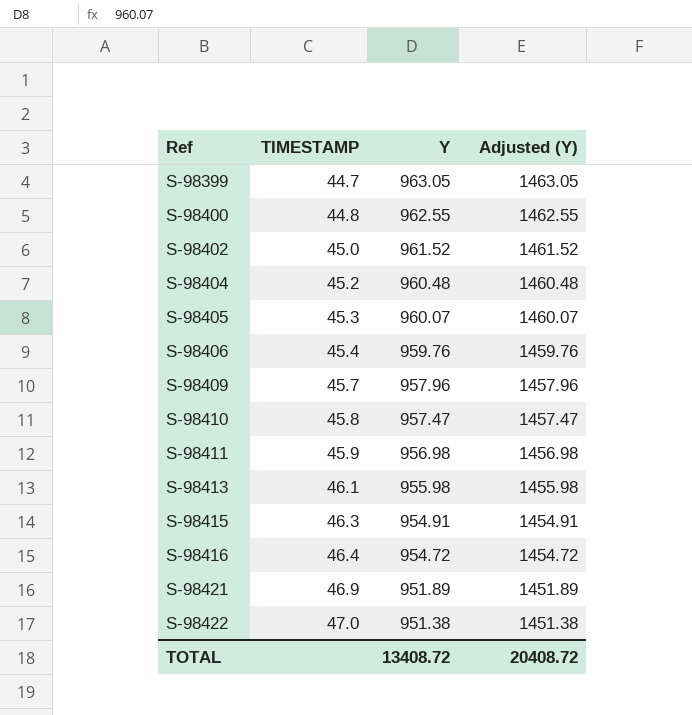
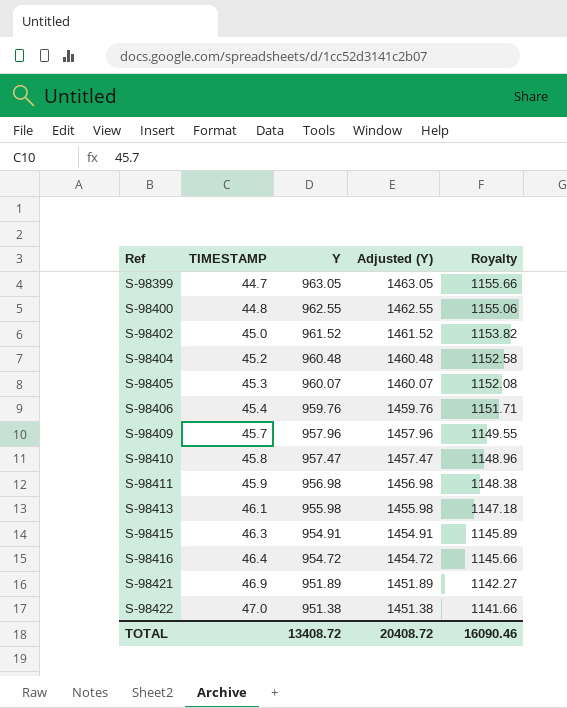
column Royalty | formula: none -> [Y] * 1.2

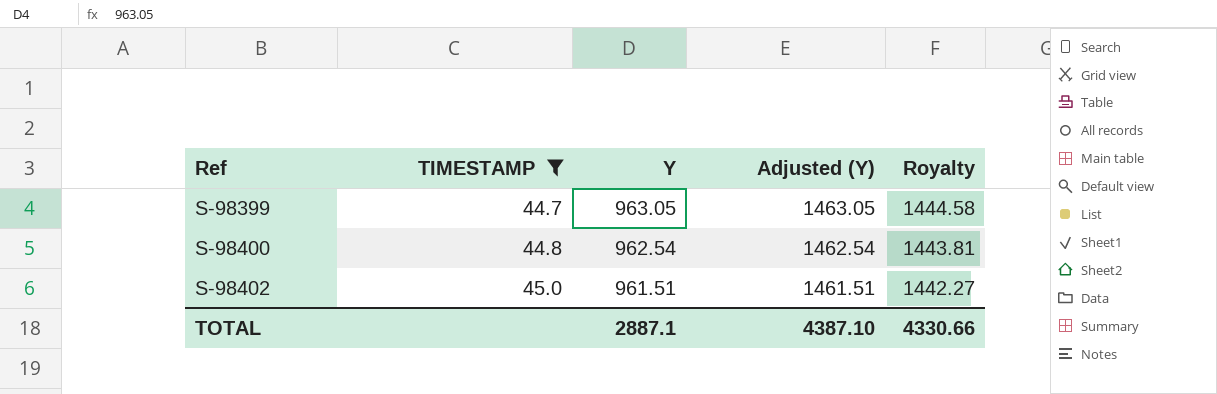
filter: none -> TIMESTAMP <= 45.0
column Royalty | formula: [Y] * 1.2 -> [Y] * 1.5
S-98400 | Y: 962.55 -> 962.54
S-98400 | Adjusted (Y): 1462.55 -> 1462.54
S-98402 | Y: 961.52 -> 961.51
S-98402 | Adjusted (Y): 1461.52 -> 1461.51
TOTAL | Y: 13408.72 -> 2887.1
TOTAL | Adjusted (Y): 20408.72 -> 4387.10
TOTAL | Royalty: 16090.46 -> 4330.66

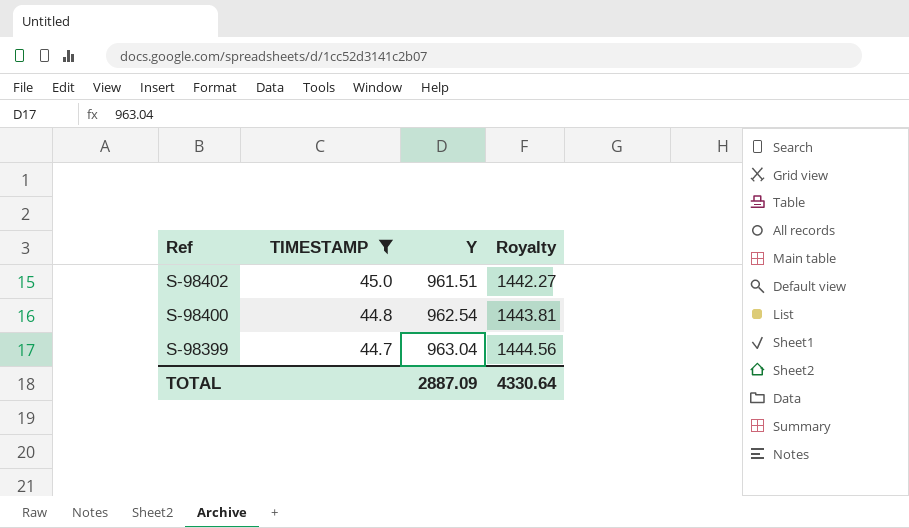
row order: Ref ascending -> Ref descending
column Adjusted (Y) | formula: [Y] + 500 -> none
S-98399 | Y: 963.05 -> 963.04
S-98399 | Royalty: 1444.58 -> 1444.56
TOTAL | Y: 2887.1 -> 2887.09
TOTAL | Royalty: 4330.66 -> 4330.64

